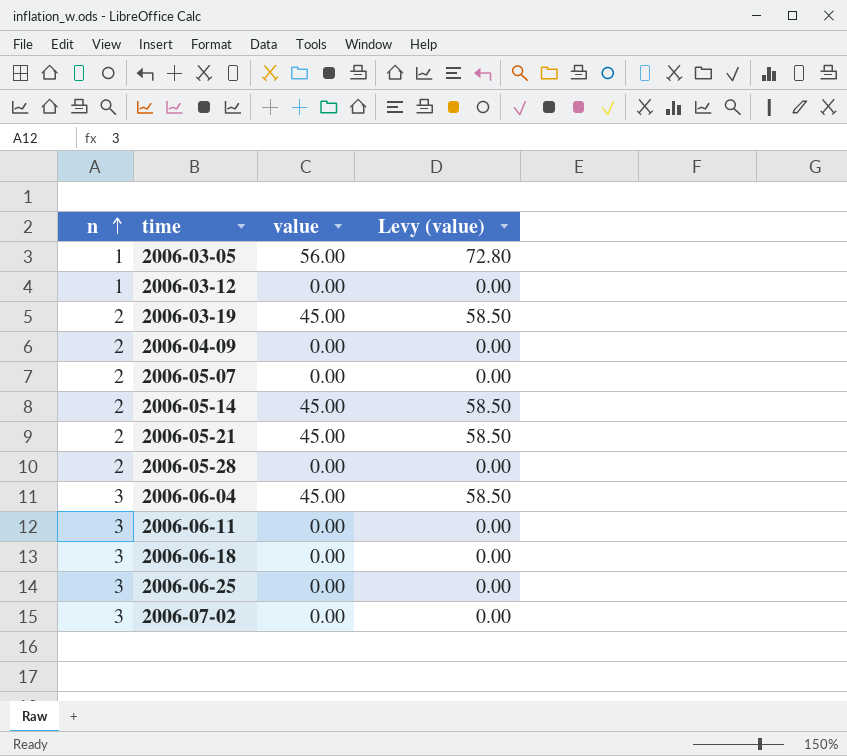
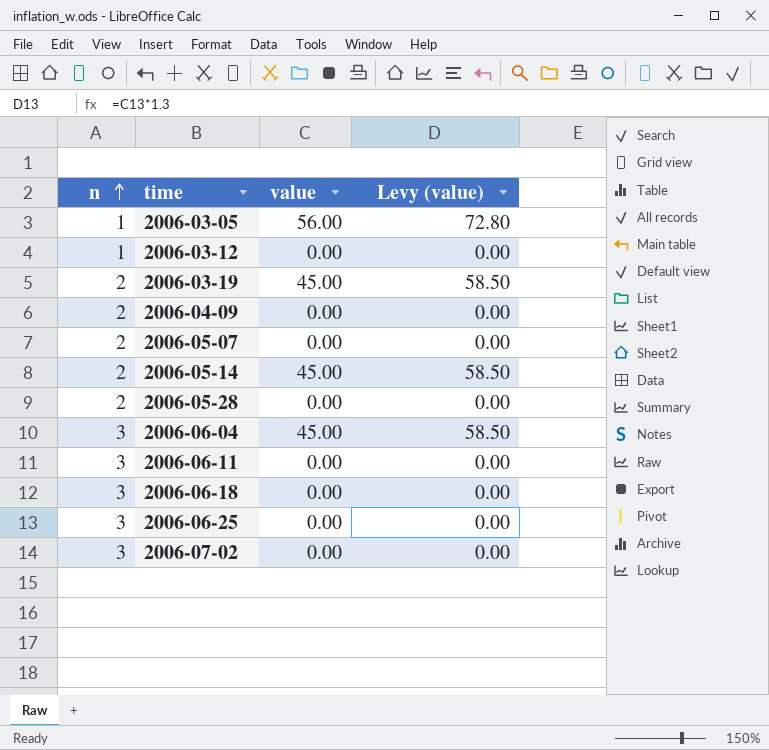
row 2006-05-21: 2 | 45.00 | 58.50 -> none

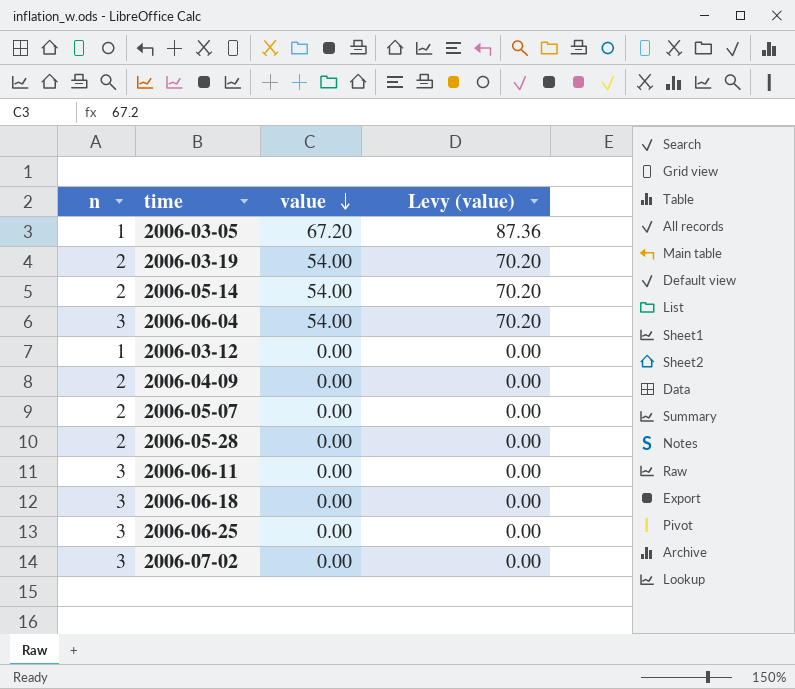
row order: n ascending -> value descending
2006-03-05 | value: 56.00 -> 67.20
2006-03-05 | Levy (value): 72.80 -> 87.36
2006-03-19 | value: 45.00 -> 54.00
2006-03-19 | Levy (value): 58.50 -> 70.20
2006-05-14 | value: 45.00 -> 54.00
2006-05-14 | Levy (value): 58.50 -> 70.20
2006-06-04 | value: 45.00 -> 54.00
2006-06-04 | Levy (value): 58.50 -> 70.20

